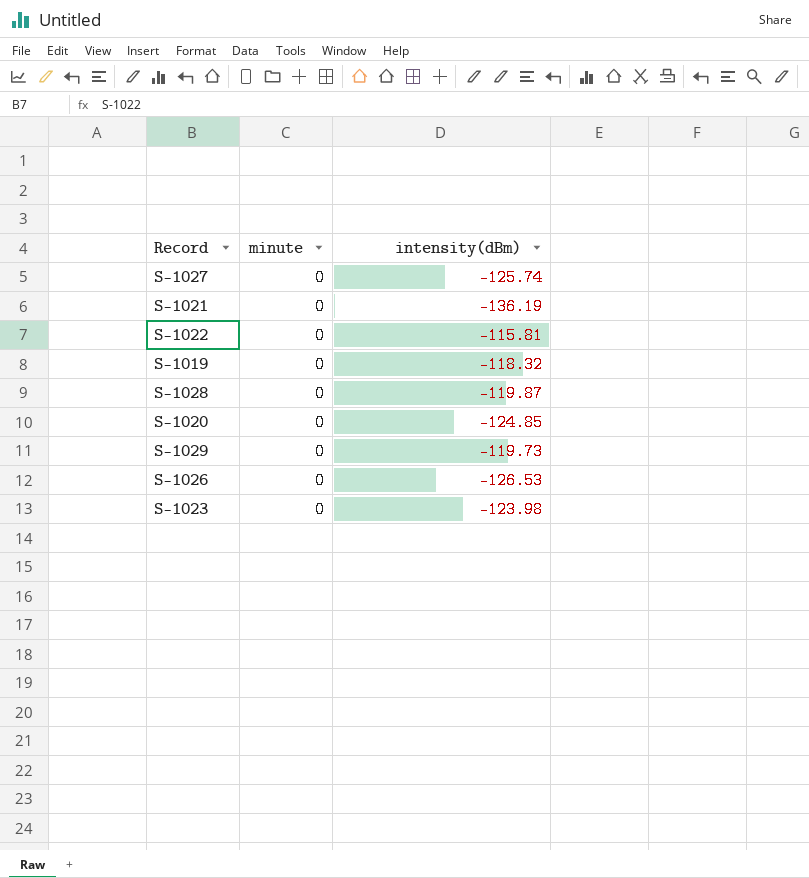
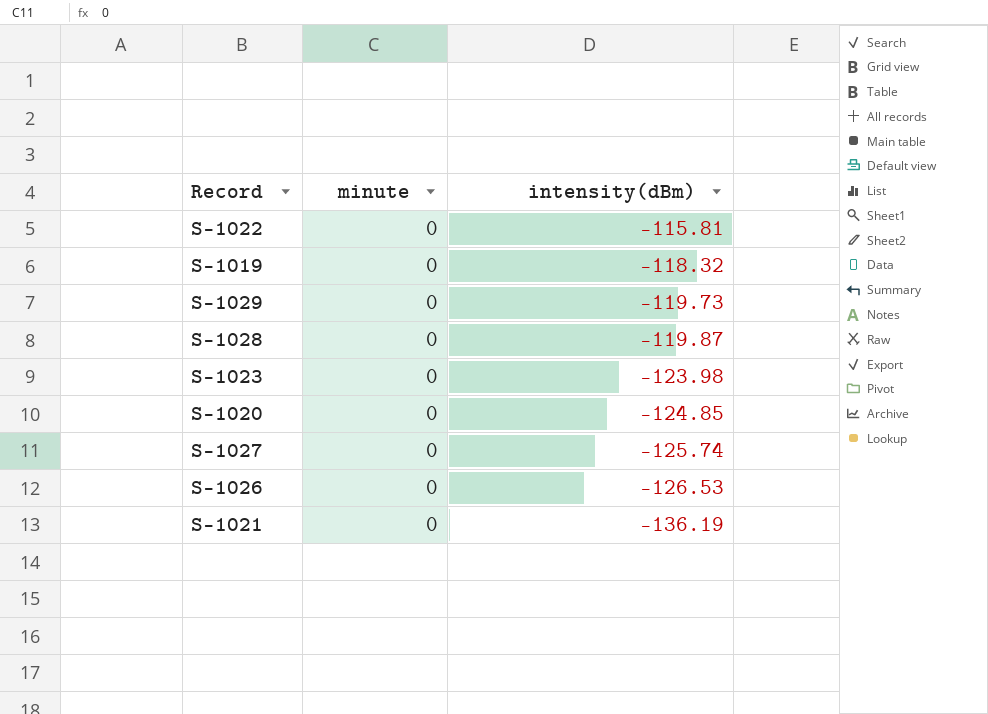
row order: none -> intensity(dBm) descending

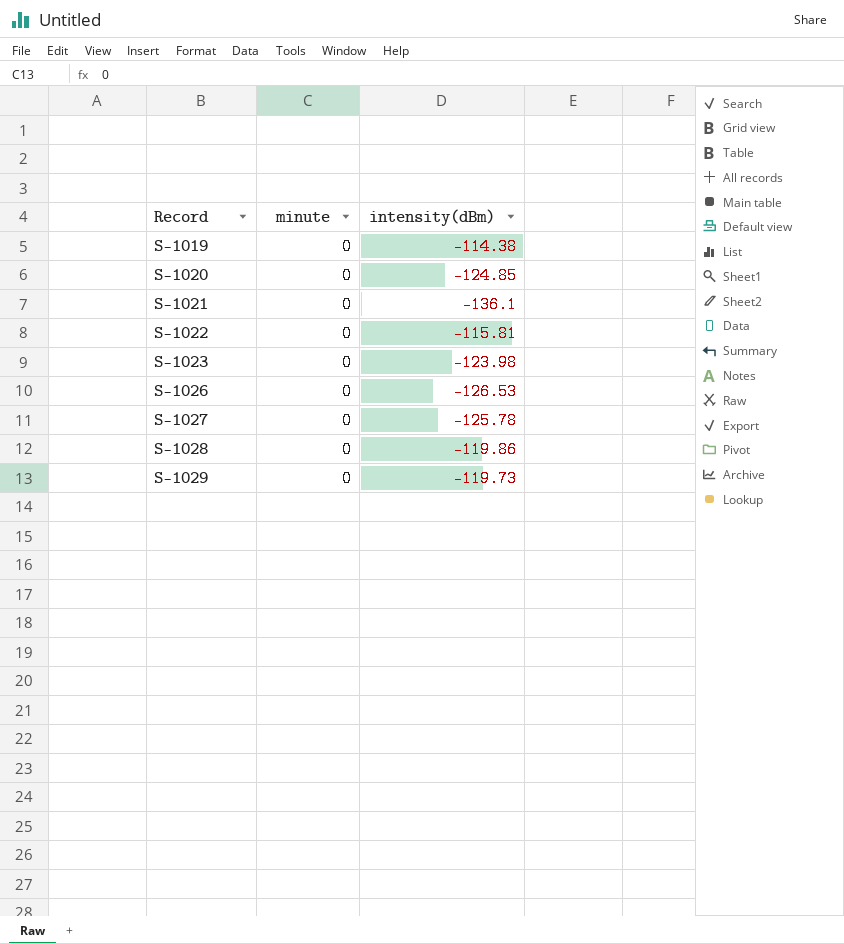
row order: intensity(dBm) descending -> Record ascending
S-1019 | intensity(dBm): -118.32 -> -114.38
S-1021 | intensity(dBm): -136.19 -> -136.1
S-1027 | intensity(dBm): -125.74 -> -125.78
S-1028 | intensity(dBm): -119.87 -> -119.86

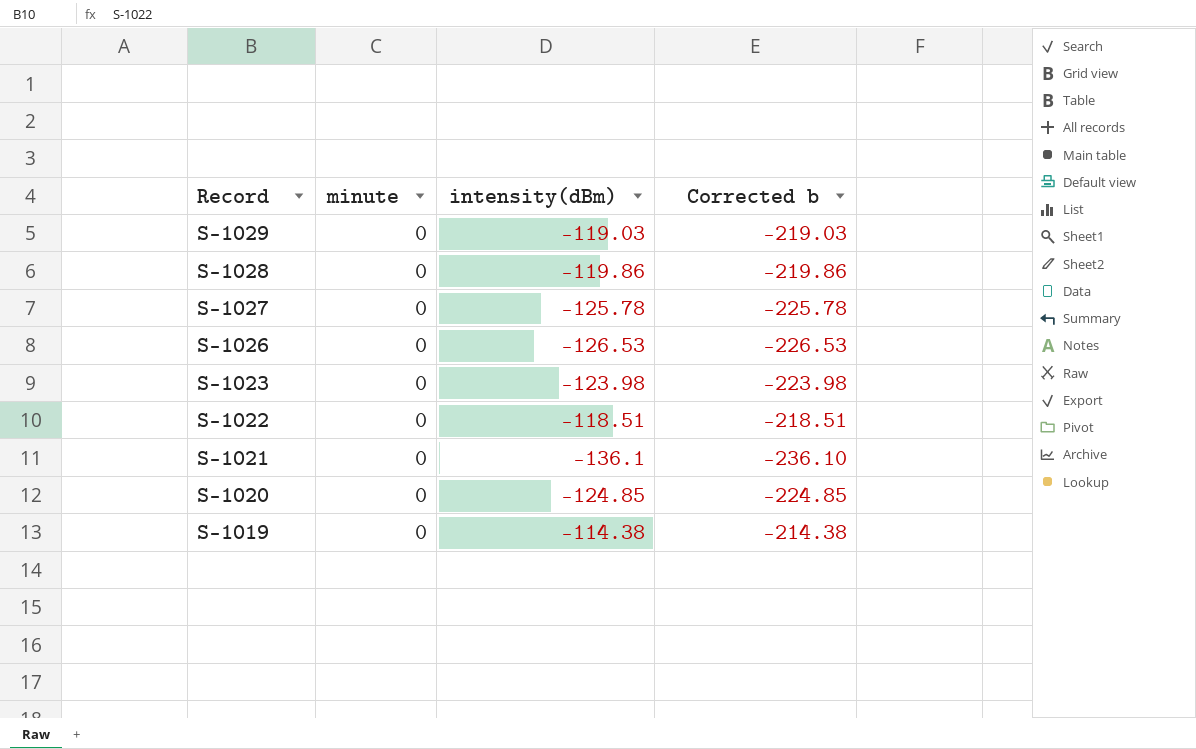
row order: Record ascending -> Record descending
column Corrected b | formula: none -> [intensity(dBm)] - 100
S-1029 | intensity(dBm): -119.73 -> -119.03
S-1022 | intensity(dBm): -115.81 -> -118.51

